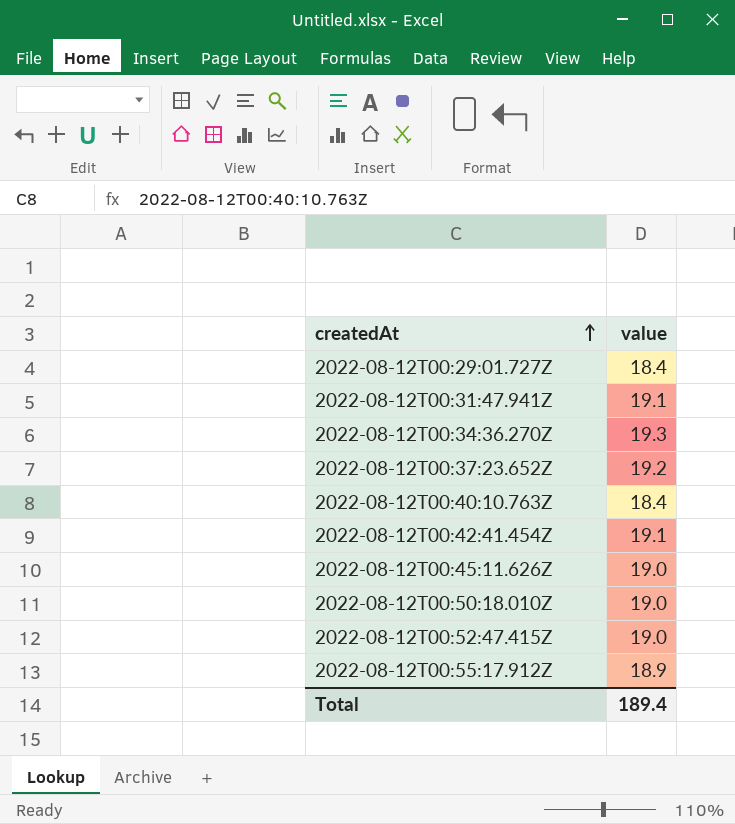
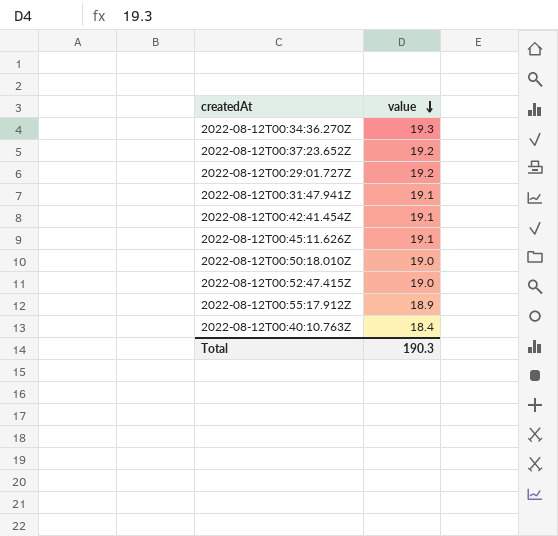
row order: createdAt ascending -> value descending
2022-08-12T00:29:01.727Z | value: 18.4 -> 19.2
2022-08-12T00:45:11.626Z | value: 19.0 -> 19.1
Total | value: 189.4 -> 190.3

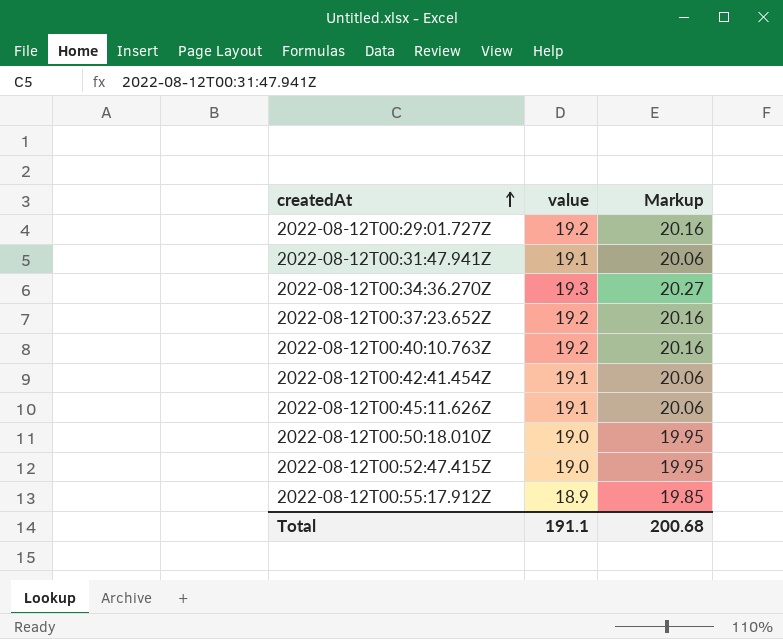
row order: value descending -> createdAt ascending
column Markup | formula: none -> [value] * 1.05
2022-08-12T00:40:10.763Z | value: 18.4 -> 19.2
Total | value: 190.3 -> 191.1

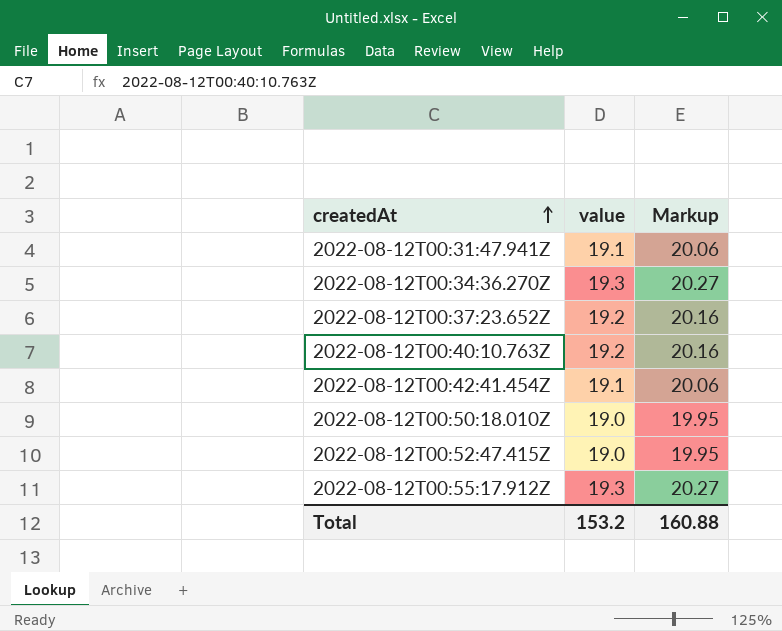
row 2022-08-12T00:29:01.727Z: 19.2 | 20.16 -> none
row 2022-08-12T00:45:11.626Z: 19.1 | 20.06 -> none
2022-08-12T00:55:17.912Z | value: 18.9 -> 19.3
2022-08-12T00:55:17.912Z | Markup: 19.85 -> 20.27
Total | value: 191.1 -> 153.2
Total | Markup: 200.68 -> 160.88

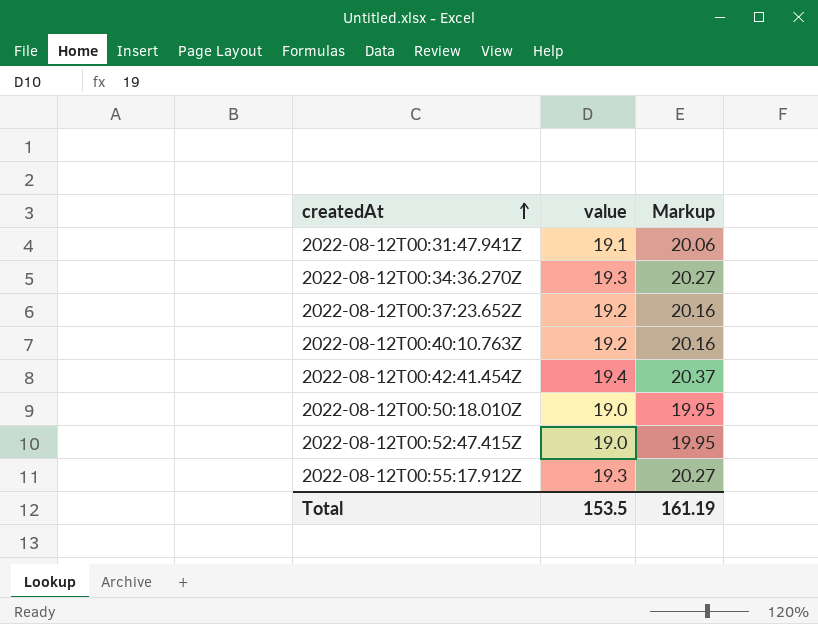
2022-08-12T00:42:41.454Z | value: 19.1 -> 19.4
2022-08-12T00:42:41.454Z | Markup: 20.06 -> 20.37
Total | value: 153.2 -> 153.5
Total | Markup: 160.88 -> 161.19

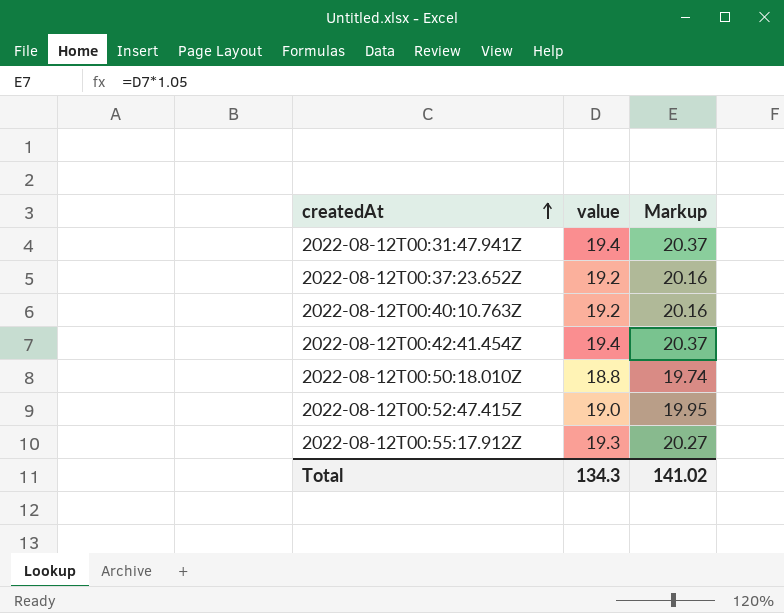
row 2022-08-12T00:34:36.270Z: 19.3 | 20.27 -> none
2022-08-12T00:31:47.941Z | value: 19.1 -> 19.4
2022-08-12T00:31:47.941Z | Markup: 20.06 -> 20.37
2022-08-12T00:50:18.010Z | value: 19.0 -> 18.8
2022-08-12T00:50:18.010Z | Markup: 19.95 -> 19.74
Total | value: 153.5 -> 134.3
Total | Markup: 161.19 -> 141.02

